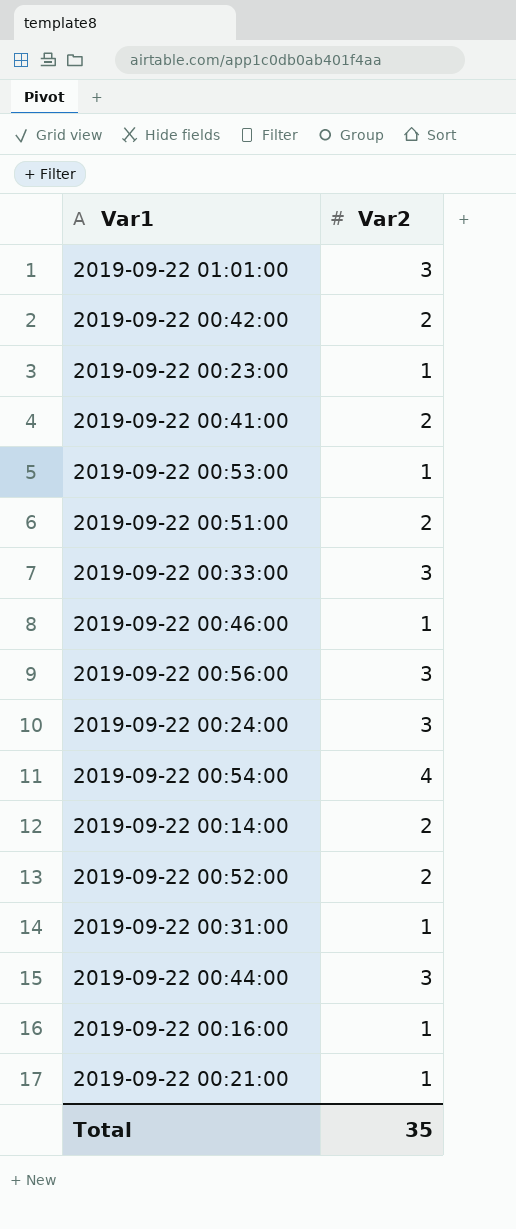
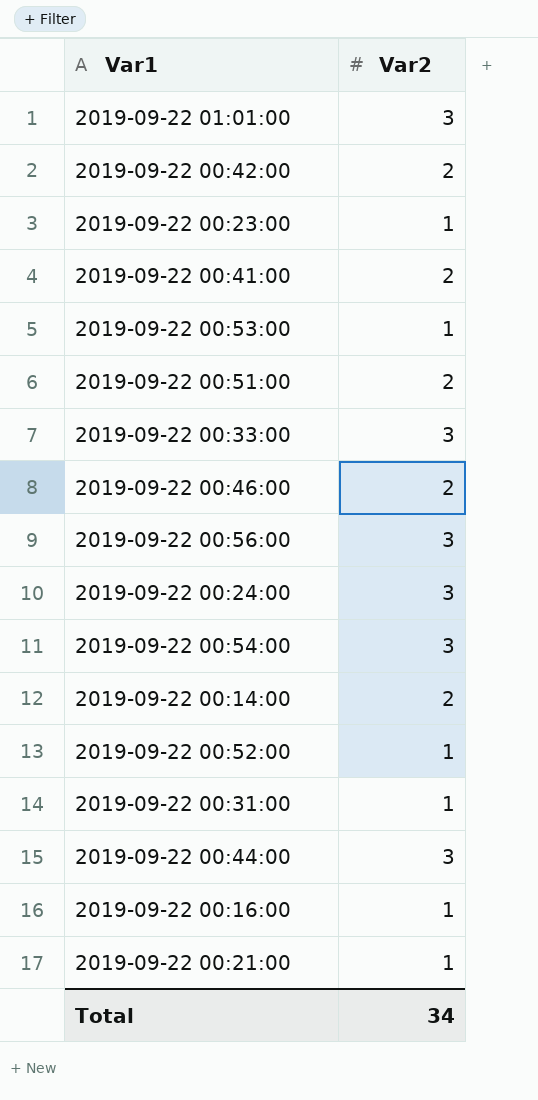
2019-09-22 00:46:00 | Var2: 1 -> 2
2019-09-22 00:54:00 | Var2: 4 -> 3
2019-09-22 00:52:00 | Var2: 2 -> 1
Total | Var2: 35 -> 34

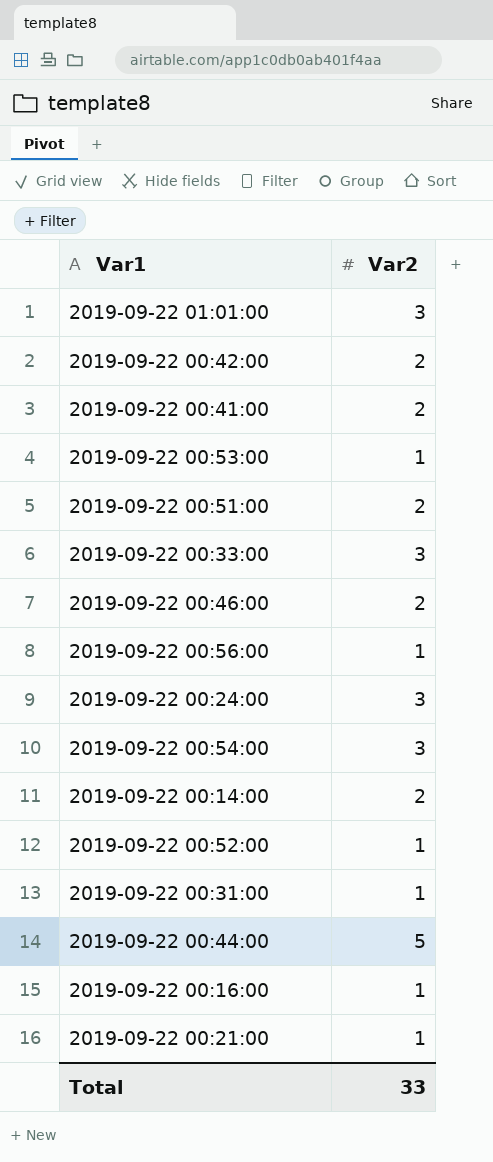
row 2019-09-22 00:23:00: 1 -> none
2019-09-22 00:56:00 | Var2: 3 -> 1
2019-09-22 00:44:00 | Var2: 3 -> 5
Total | Var2: 34 -> 33

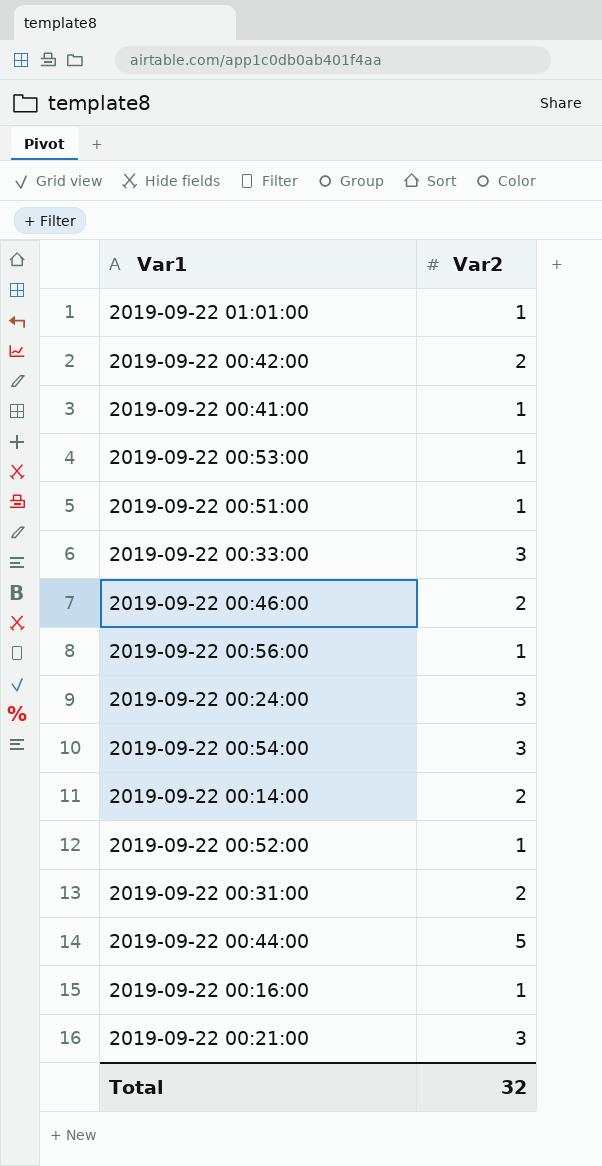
2019-09-22 01:01:00 | Var2: 3 -> 1
2019-09-22 00:41:00 | Var2: 2 -> 1
2019-09-22 00:51:00 | Var2: 2 -> 1
2019-09-22 00:31:00 | Var2: 1 -> 2
2019-09-22 00:21:00 | Var2: 1 -> 3
Total | Var2: 33 -> 32

